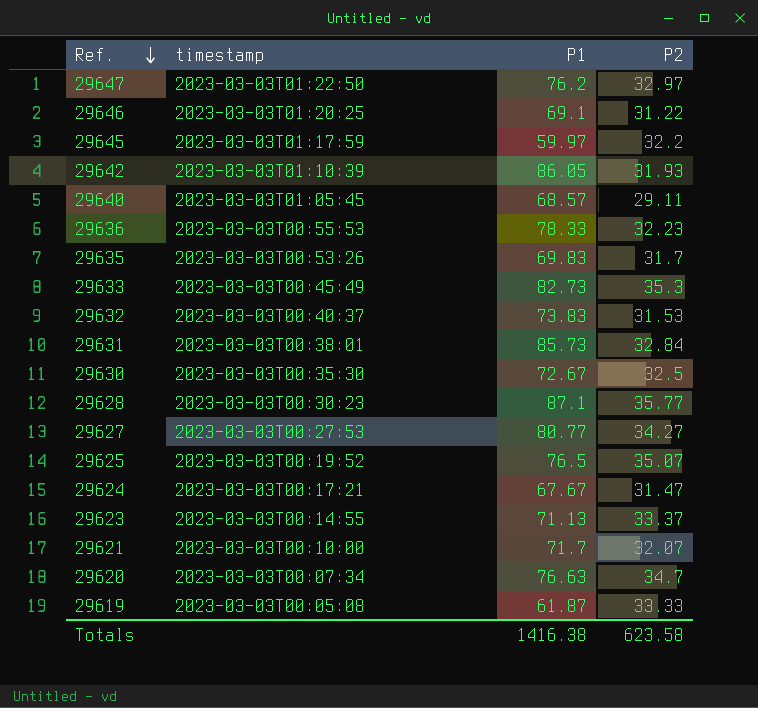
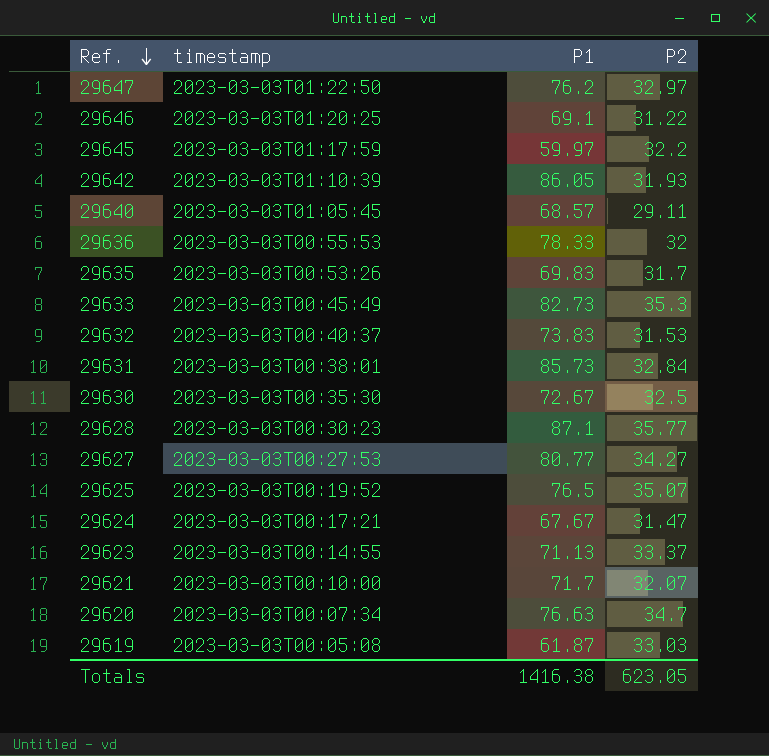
29636 | P2: 32.23 -> 32
29619 | P2: 33.33 -> 33.03
Totals | P2: 623.58 -> 623.05

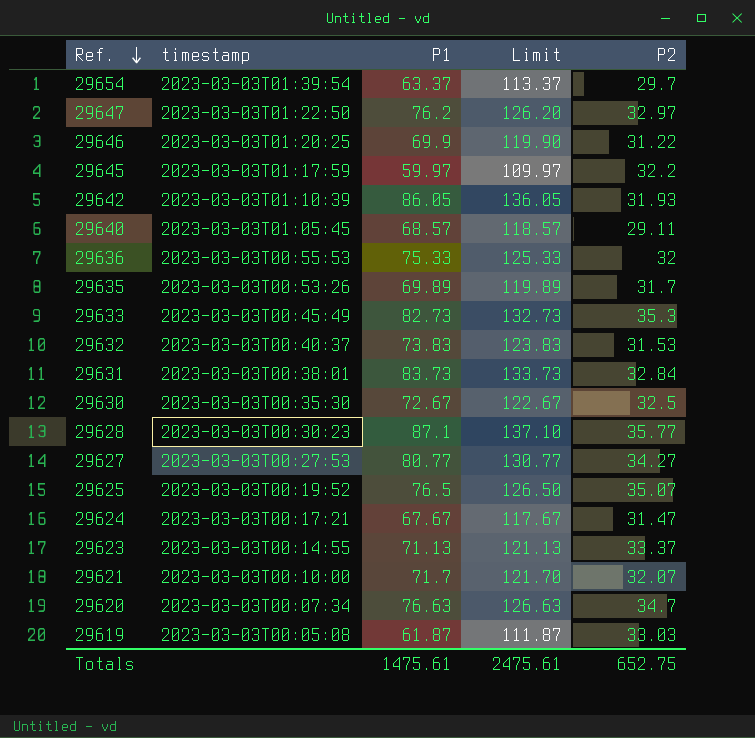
column Limit | formula: none -> [P1] + 50
row 29654: none -> 2023-03-03T01:39:54 | 63.37 | 113.37 | 29.7
29646 | P1: 69.1 -> 69.9
29636 | P1: 78.33 -> 75.33
29635 | P1: 69.83 -> 69.89
29631 | P1: 85.73 -> 83.73
Totals | P1: 1416.38 -> 1475.61
Totals | P2: 623.05 -> 652.75

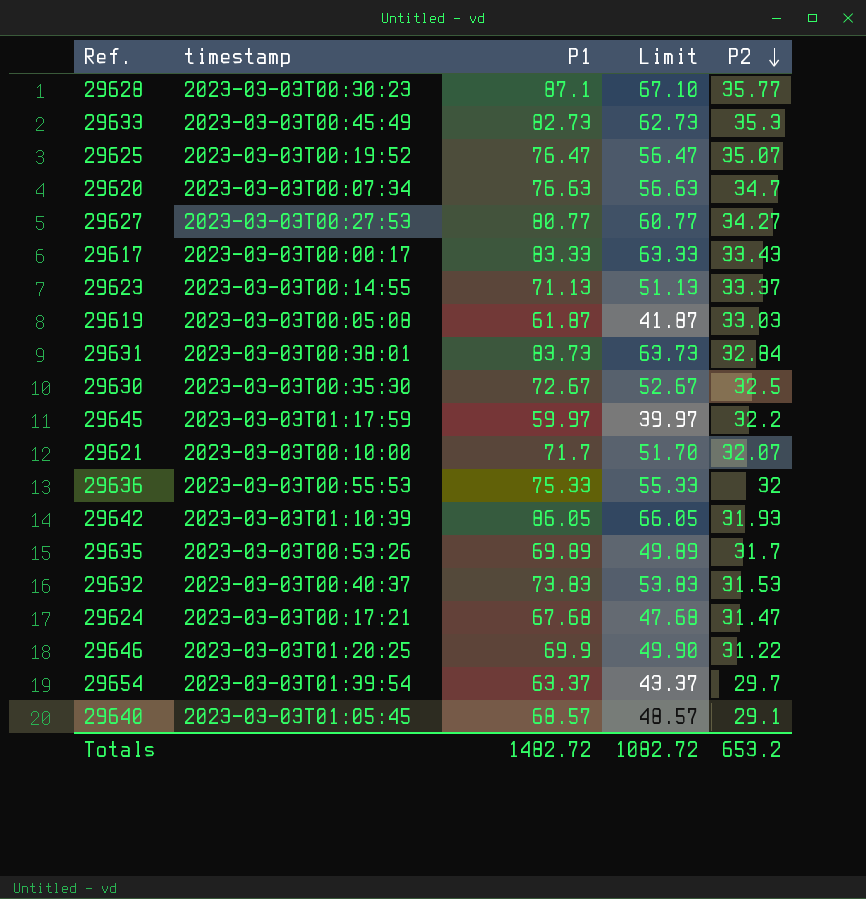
row order: Ref. descending -> P2 descending
column Limit | formula: [P1] + 50 -> [P1] - 20
row 29647: 2023-03-03T01:22:50 | 76.2 | 126.20 | 32.97 -> none
29625 | P1: 76.5 -> 76.47
row 29617: none -> 2023-03-03T00:00:17 | 83.33 | 63.33 | 33.43
29624 | P1: 67.67 -> 67.68
29640 | P2: 29.11 -> 29.1
Totals | P1: 1475.61 -> 1482.72
Totals | Limit: 2475.61 -> 1082.72
Totals | P2: 652.75 -> 653.2

